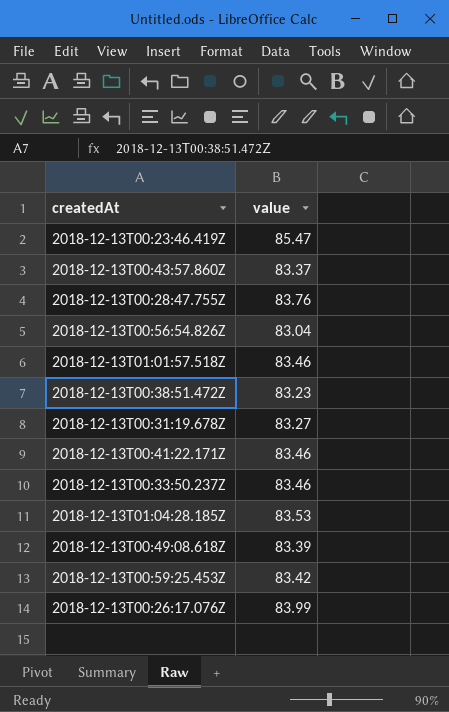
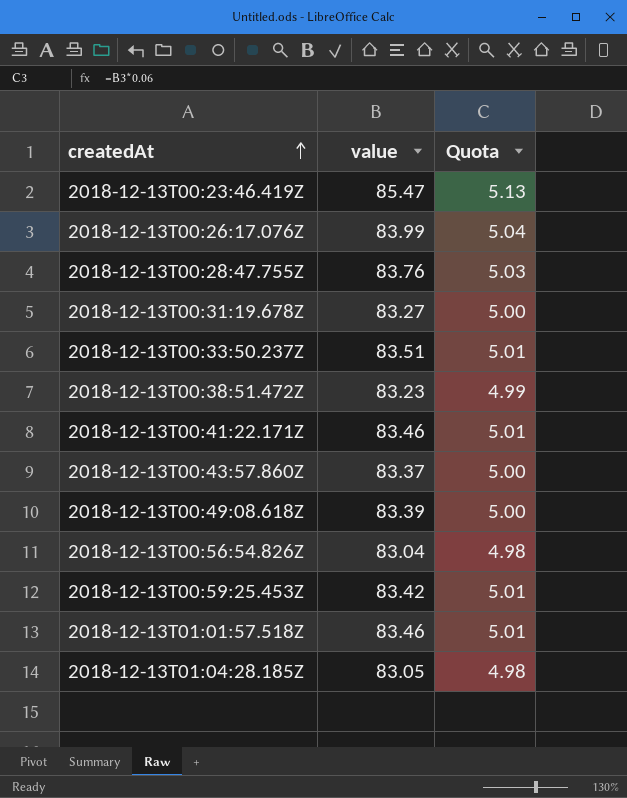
row order: none -> createdAt ascending
column Quota | formula: none -> [value] * 0.06
2018-12-13T00:33:50.237Z | value: 83.46 -> 83.51
2018-12-13T01:04:28.185Z | value: 83.53 -> 83.05

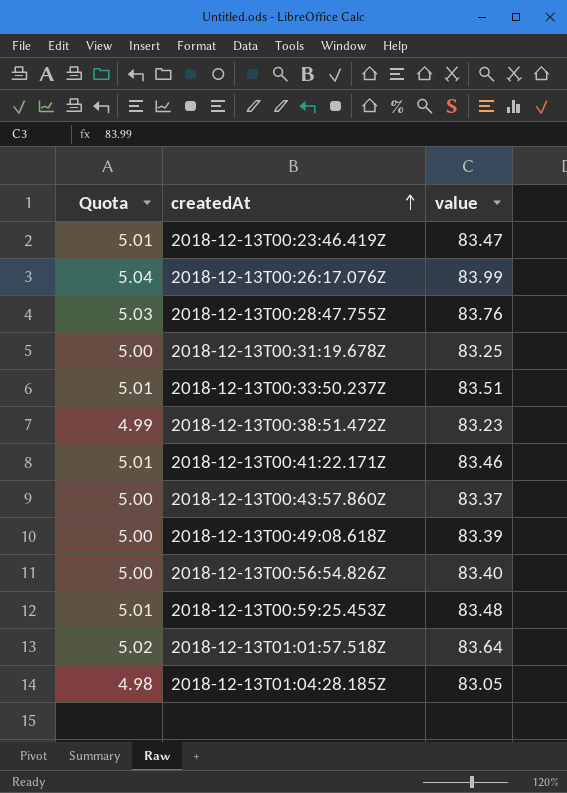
column Quota | position: 3 -> 1
2018-12-13T00:23:46.419Z | Quota: 5.13 -> 5.01
2018-12-13T00:23:46.419Z | value: 85.47 -> 83.47
2018-12-13T00:31:19.678Z | value: 83.27 -> 83.25
2018-12-13T00:56:54.826Z | Quota: 4.98 -> 5.00
2018-12-13T00:56:54.826Z | value: 83.04 -> 83.40
2018-12-13T00:59:25.453Z | value: 83.42 -> 83.48
2018-12-13T01:01:57.518Z | Quota: 5.01 -> 5.02
2018-12-13T01:01:57.518Z | value: 83.46 -> 83.64

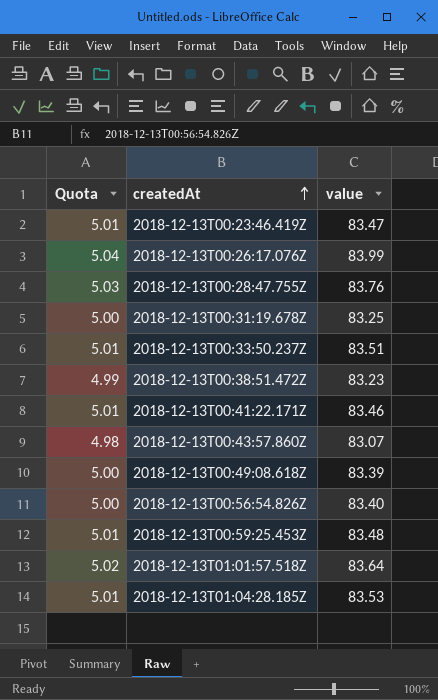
2018-12-13T00:43:57.860Z | Quota: 5.00 -> 4.98
2018-12-13T00:43:57.860Z | value: 83.37 -> 83.07
2018-12-13T01:04:28.185Z | Quota: 4.98 -> 5.01
2018-12-13T01:04:28.185Z | value: 83.05 -> 83.53

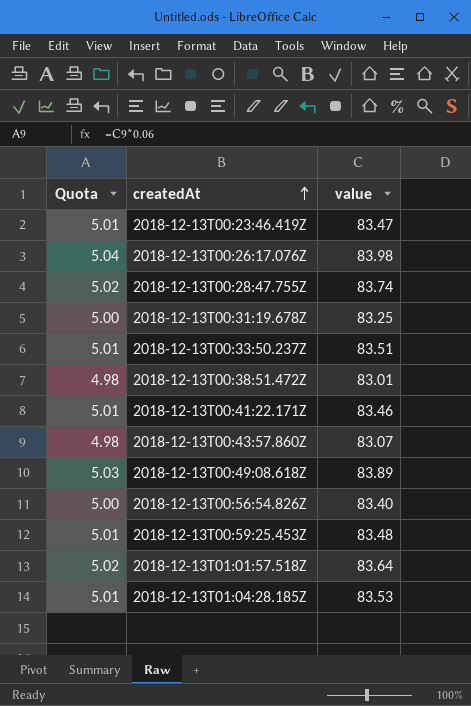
2018-12-13T00:26:17.076Z | value: 83.99 -> 83.98
2018-12-13T00:28:47.755Z | Quota: 5.03 -> 5.02
2018-12-13T00:28:47.755Z | value: 83.76 -> 83.74
2018-12-13T00:38:51.472Z | Quota: 4.99 -> 4.98
2018-12-13T00:38:51.472Z | value: 83.23 -> 83.01
2018-12-13T00:49:08.618Z | Quota: 5.00 -> 5.03
2018-12-13T00:49:08.618Z | value: 83.39 -> 83.89

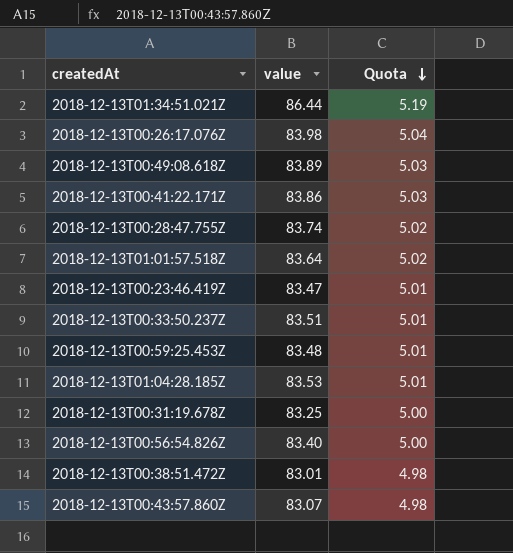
row order: createdAt ascending -> Quota descending
column Quota | position: 1 -> 3
row 2018-12-13T01:34:51.021Z: none -> 86.44 | 5.19
2018-12-13T00:41:22.171Z | value: 83.46 -> 83.86
2018-12-13T00:41:22.171Z | Quota: 5.01 -> 5.03

